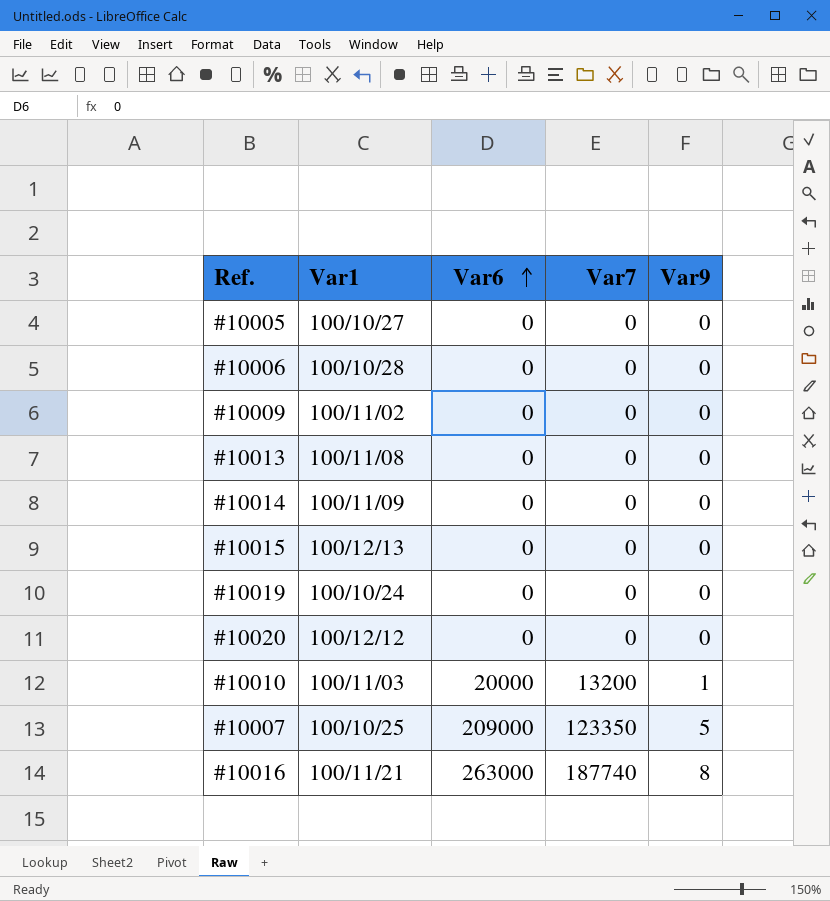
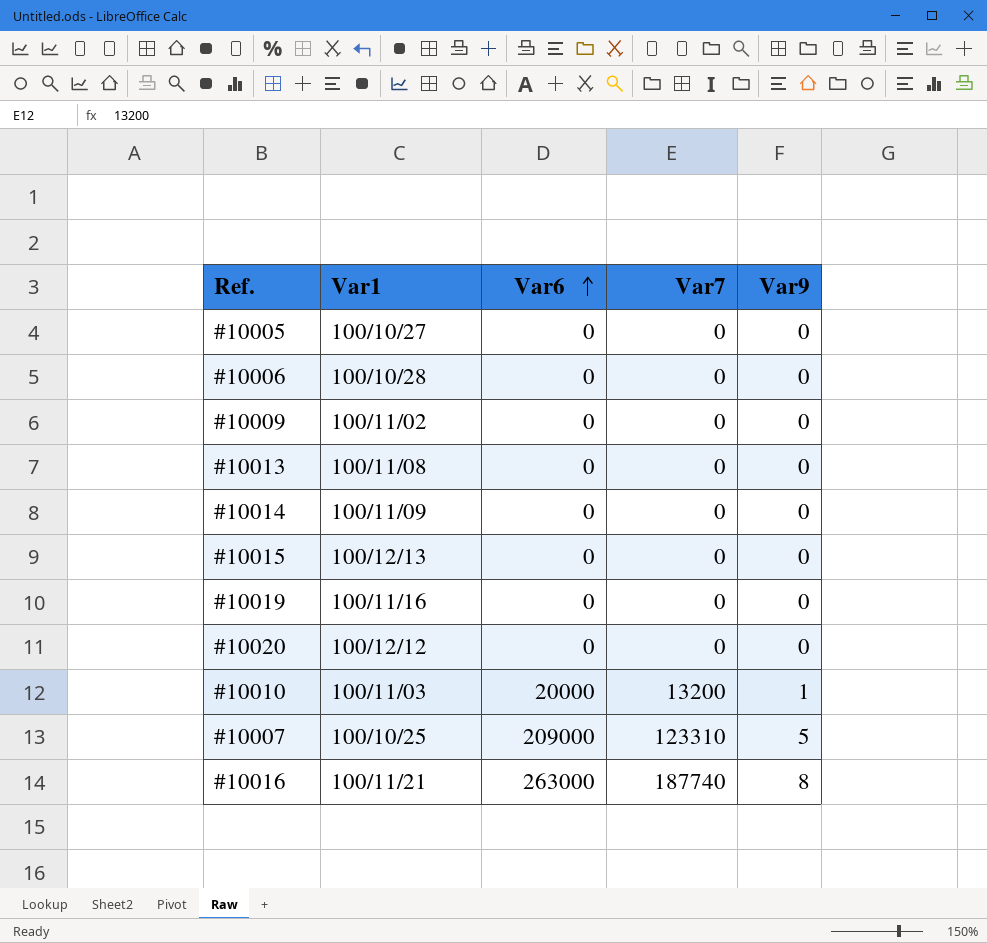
#10019 | Var1: 100/10/24 -> 100/11/16
#10007 | Var7: 123350 -> 123310

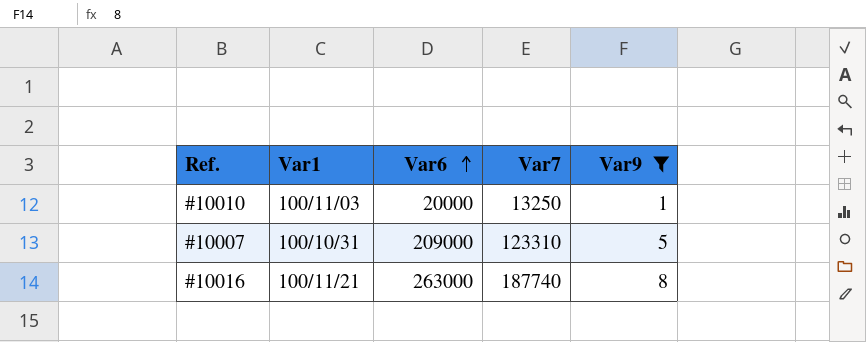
filter: none -> Var9 != 0
#10010 | Var7: 13200 -> 13250
#10007 | Var1: 100/10/25 -> 100/10/31

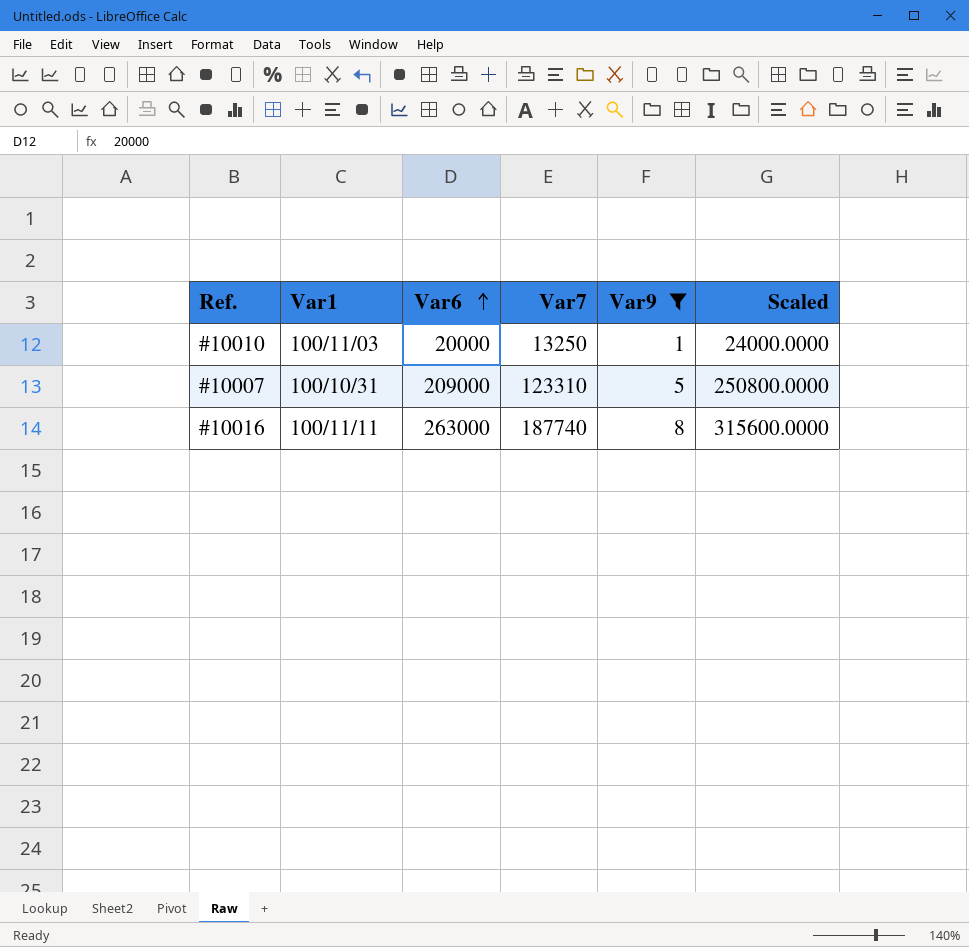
column Scaled | formula: none -> [Var6] * 1.2
#10016 | Var1: 100/11/21 -> 100/11/11

